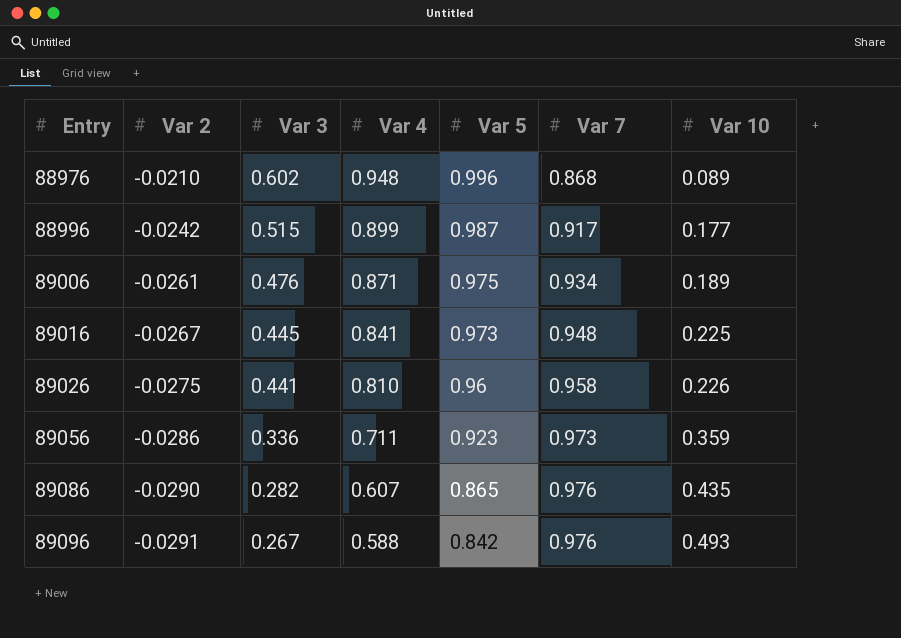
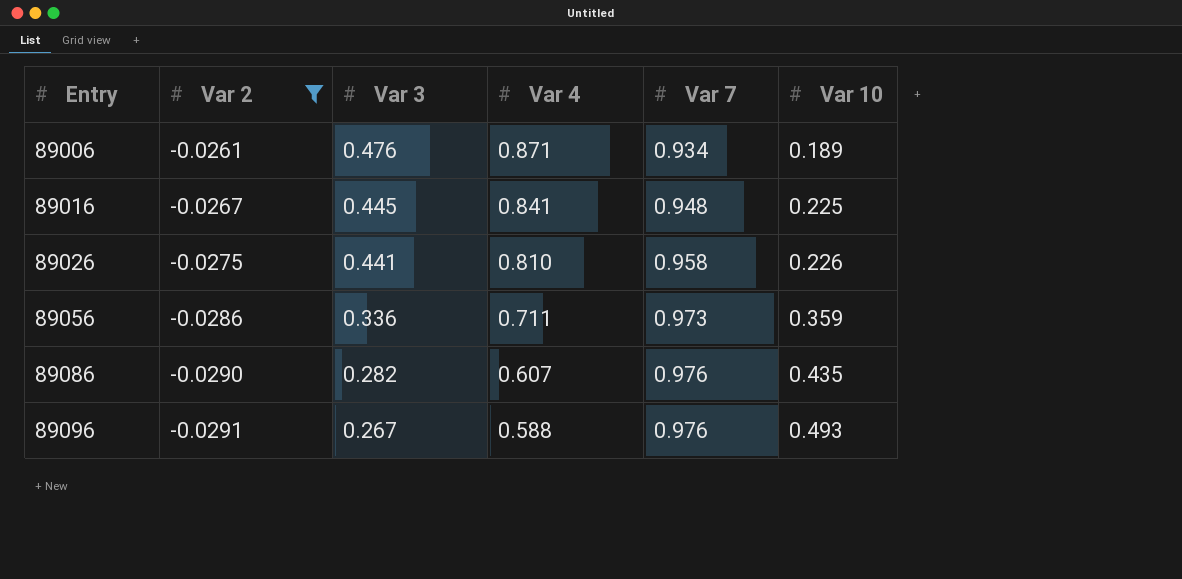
filter: none -> Var 2 <= -0.0261
column Var 5 | position: 5 -> none

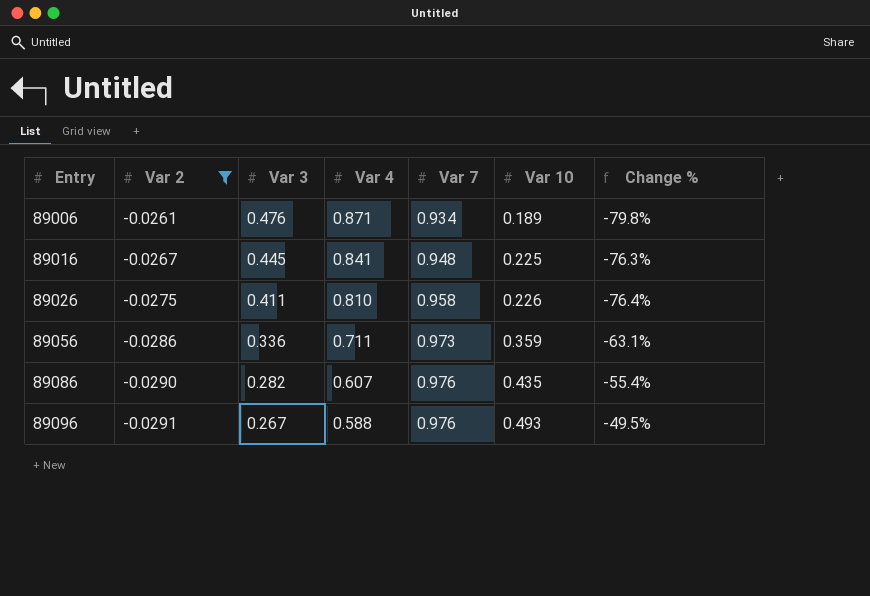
column Change % | formula: none -> ([Var 10] - [Var 7]) / [Var 7]
89026 | Var 3: 0.441 -> 0.411

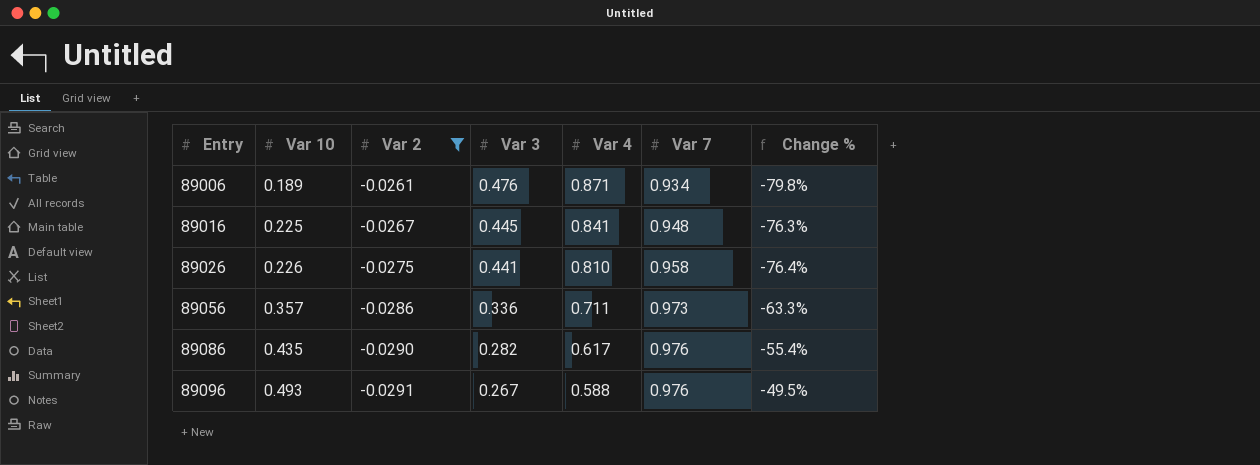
column Var 10 | position: 6 -> 2
89026 | Var 3: 0.411 -> 0.441
89056 | Var 10: 0.359 -> 0.357
89056 | Change %: -63.1% -> -63.3%
89086 | Var 4: 0.607 -> 0.617

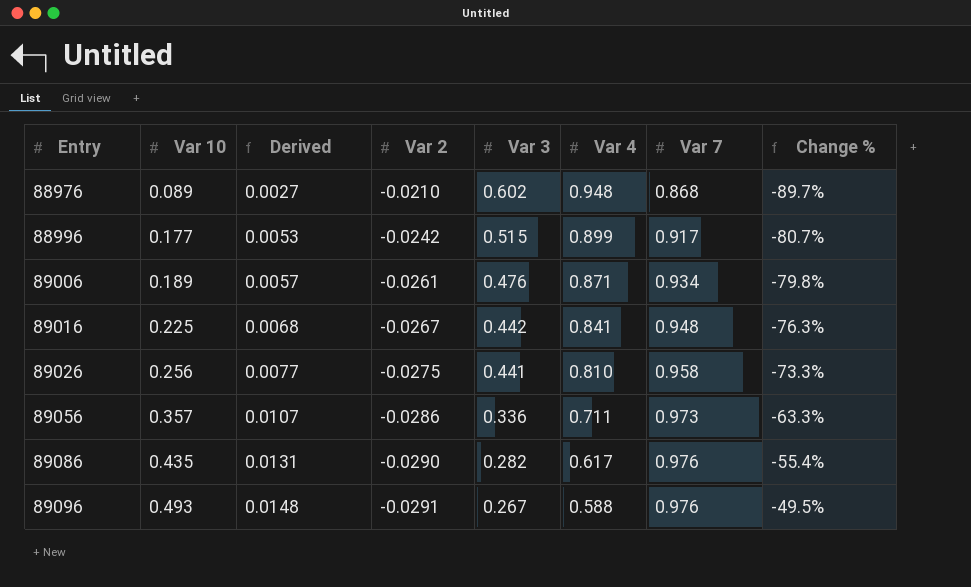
filter: Var 2 <= -0.0261 -> none
column Derived | formula: none -> [Var 10] * 0.03
89016 | Var 3: 0.445 -> 0.442
89026 | Var 10: 0.226 -> 0.256
89026 | Change %: -76.4% -> -73.3%

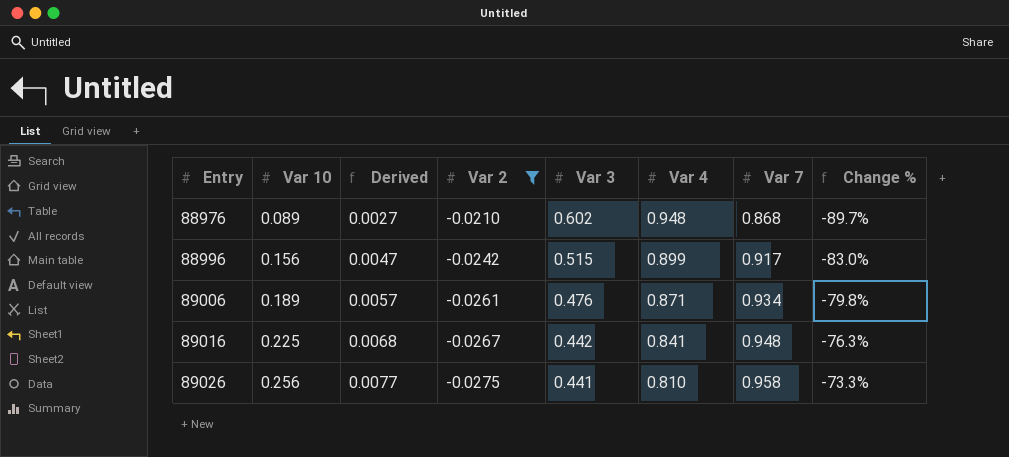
filter: none -> Var 2 >= -0.0275
88996 | Var 10: 0.177 -> 0.156
88996 | Derived: 0.0053 -> 0.0047
88996 | Change %: -80.7% -> -83.0%

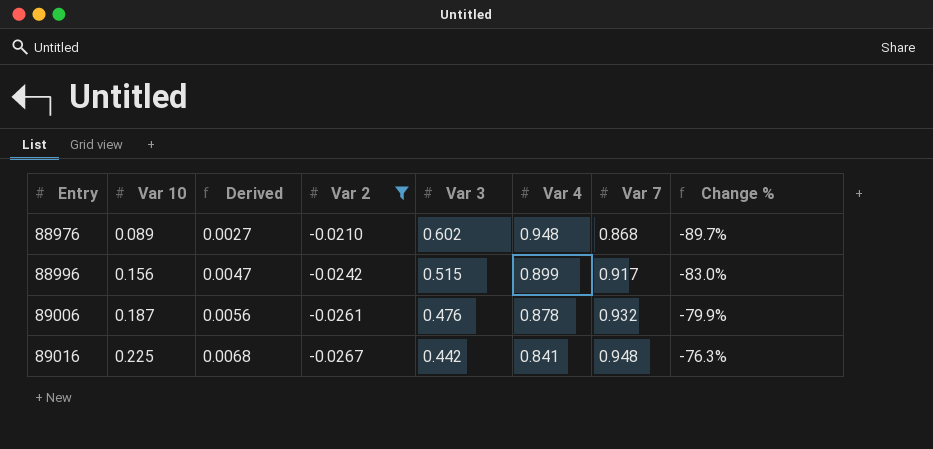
row 89026: 0.256 | 0.0077 | -0.0275 | 0.441 | 0.810 | 0.958 | -73.3% -> none
89006 | Var 10: 0.189 -> 0.187
89006 | Derived: 0.0057 -> 0.0056
89006 | Var 4: 0.871 -> 0.878
89006 | Var 7: 0.934 -> 0.932
89006 | Change %: -79.8% -> -79.9%

